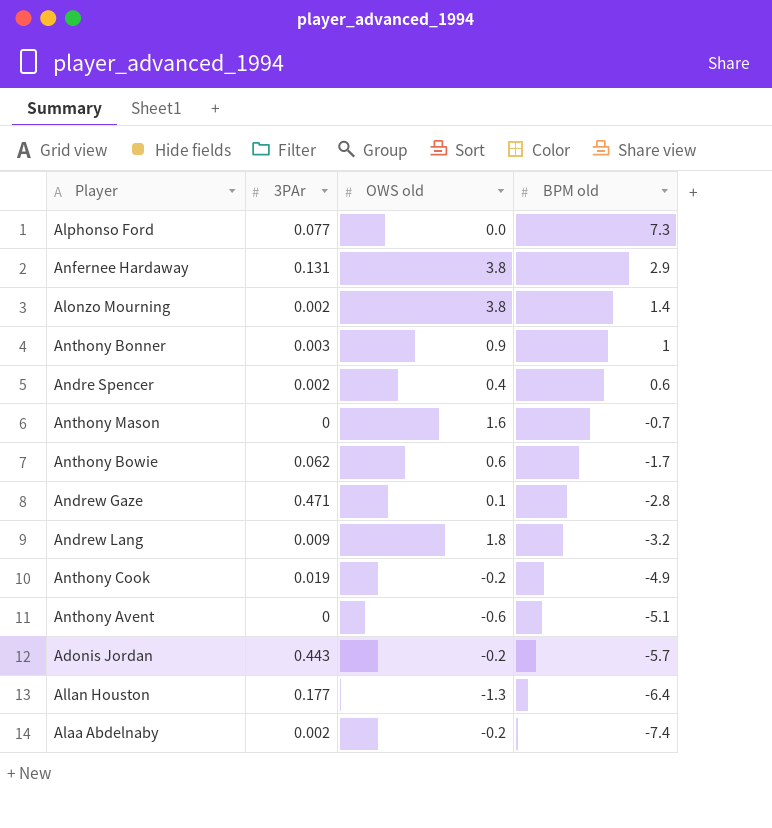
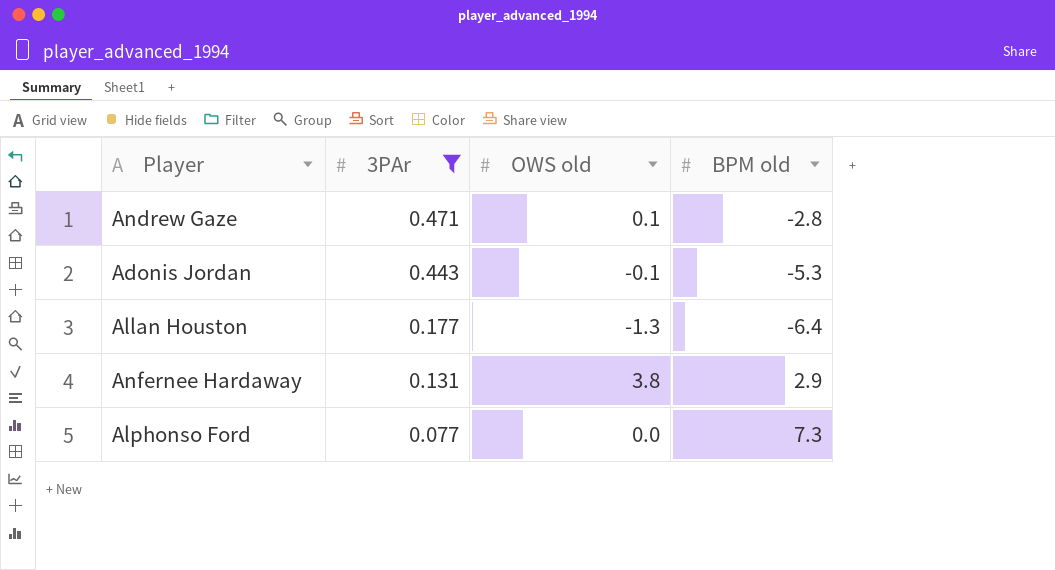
filter: none -> 3PAr >= 0.077
row order: BPM old descending -> 3PAr descending
Adonis Jordan | OWS old: -0.2 -> -0.1
Adonis Jordan | BPM old: -5.7 -> -5.3

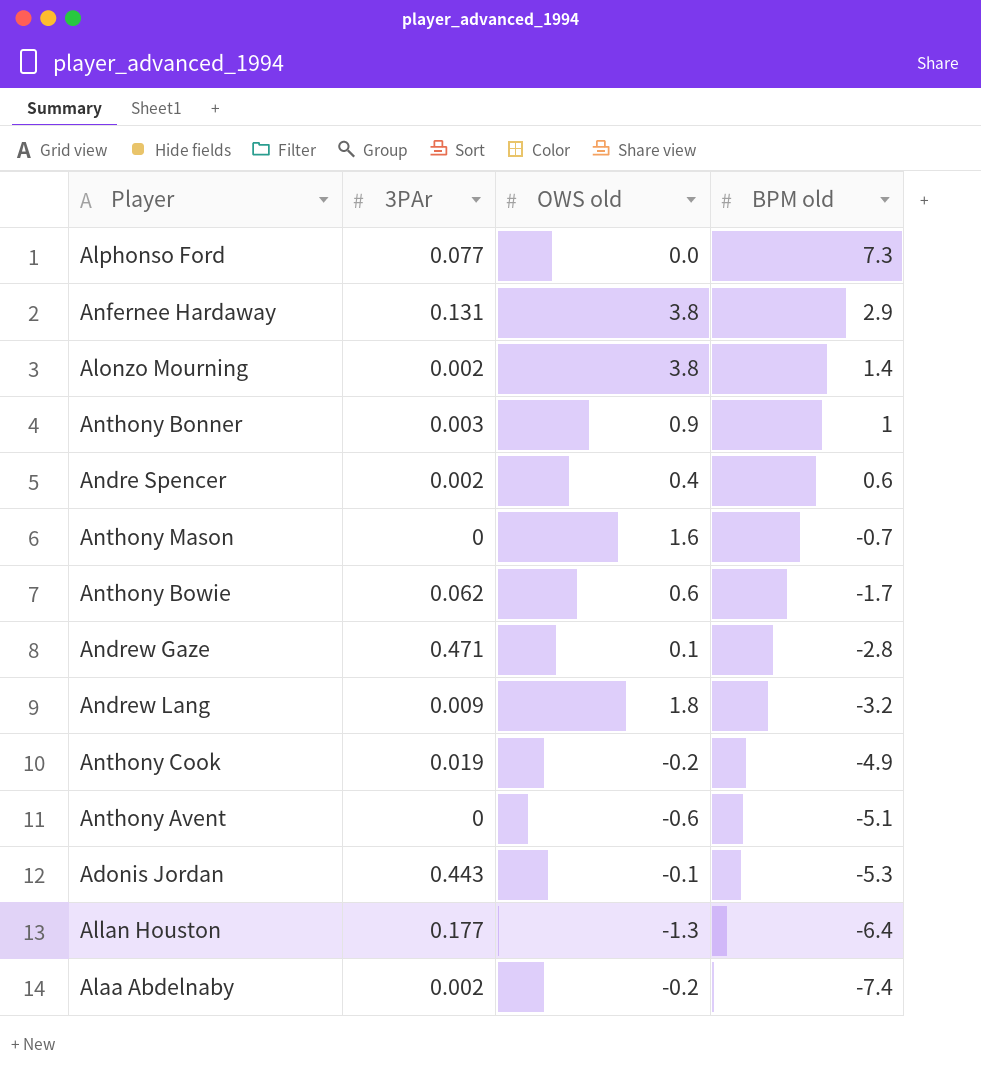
filter: 3PAr >= 0.077 -> none
row order: 3PAr descending -> BPM old descending

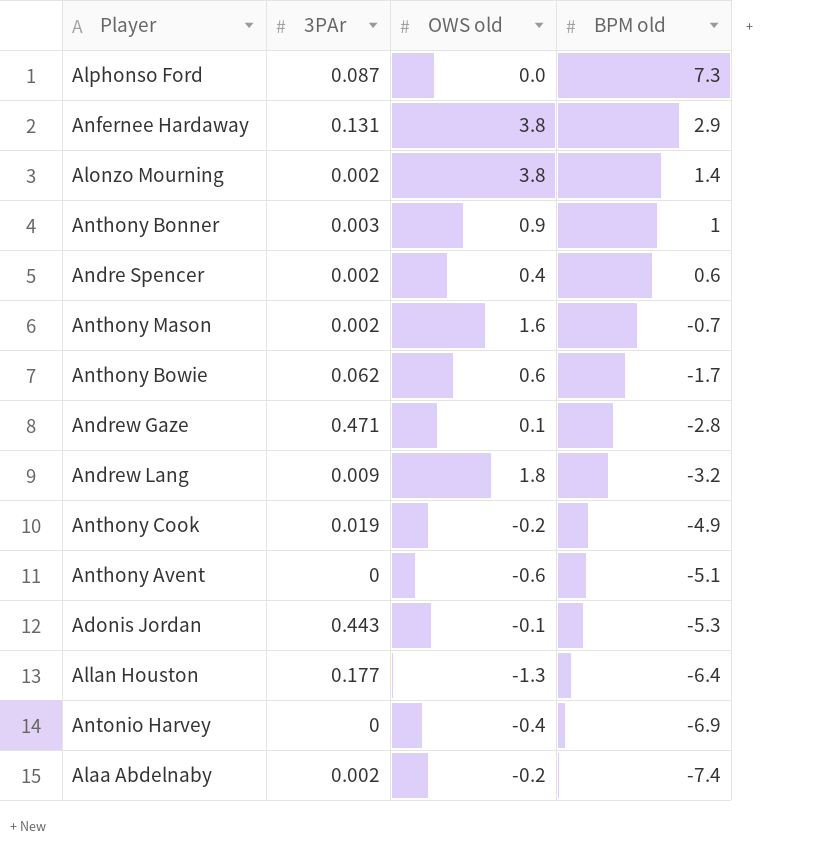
Alphonso Ford | 3PAr: 0.077 -> 0.087
Anthony Mason | 3PAr: 0 -> 0.002
row Antonio Harvey: none -> 0 | -0.4 | -6.9

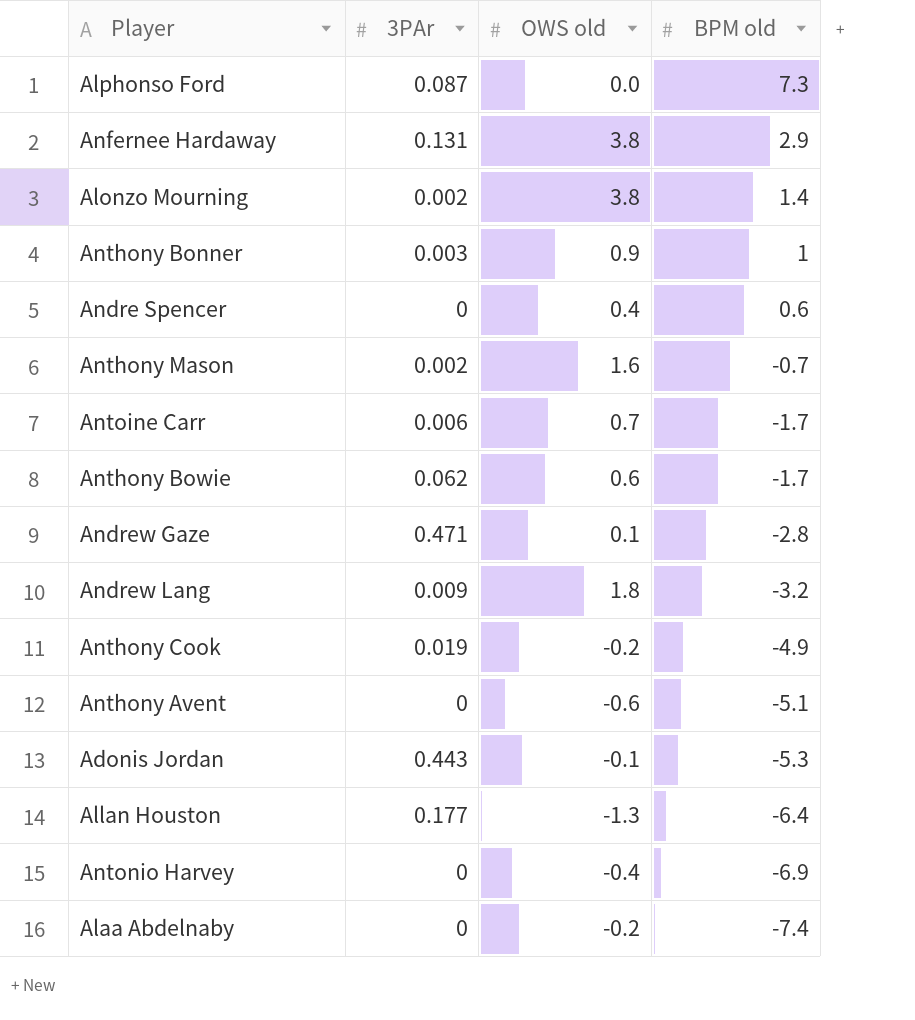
Andre Spencer | 3PAr: 0.002 -> 0
row Antoine Carr: none -> 0.006 | 0.7 | -1.7
Alaa Abdelnaby | 3PAr: 0.002 -> 0

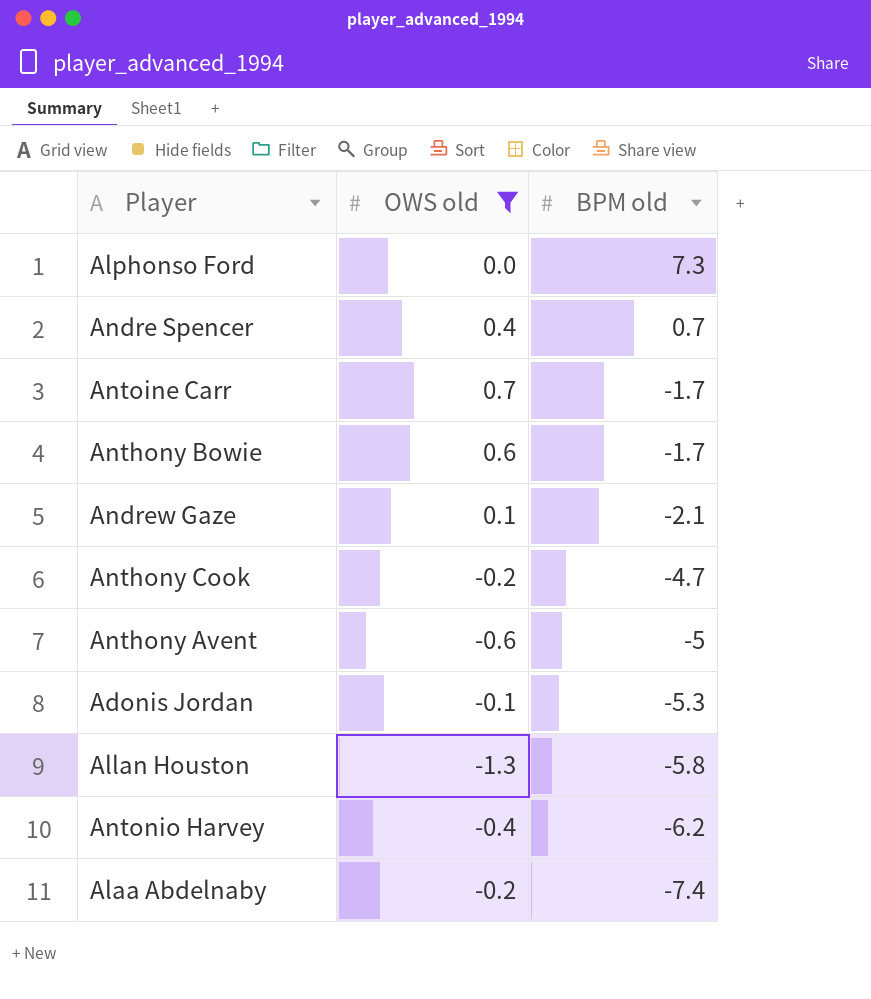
filter: none -> OWS old <= 0.7
column 3PAr | position: 2 -> none
Andre Spencer | BPM old: 0.6 -> 0.7
Andrew Gaze | BPM old: -2.8 -> -2.1
Anthony Cook | BPM old: -4.9 -> -4.7
Anthony Avent | BPM old: -5.1 -> -5
Allan Houston | BPM old: -6.4 -> -5.8
Antonio Harvey | BPM old: -6.9 -> -6.2

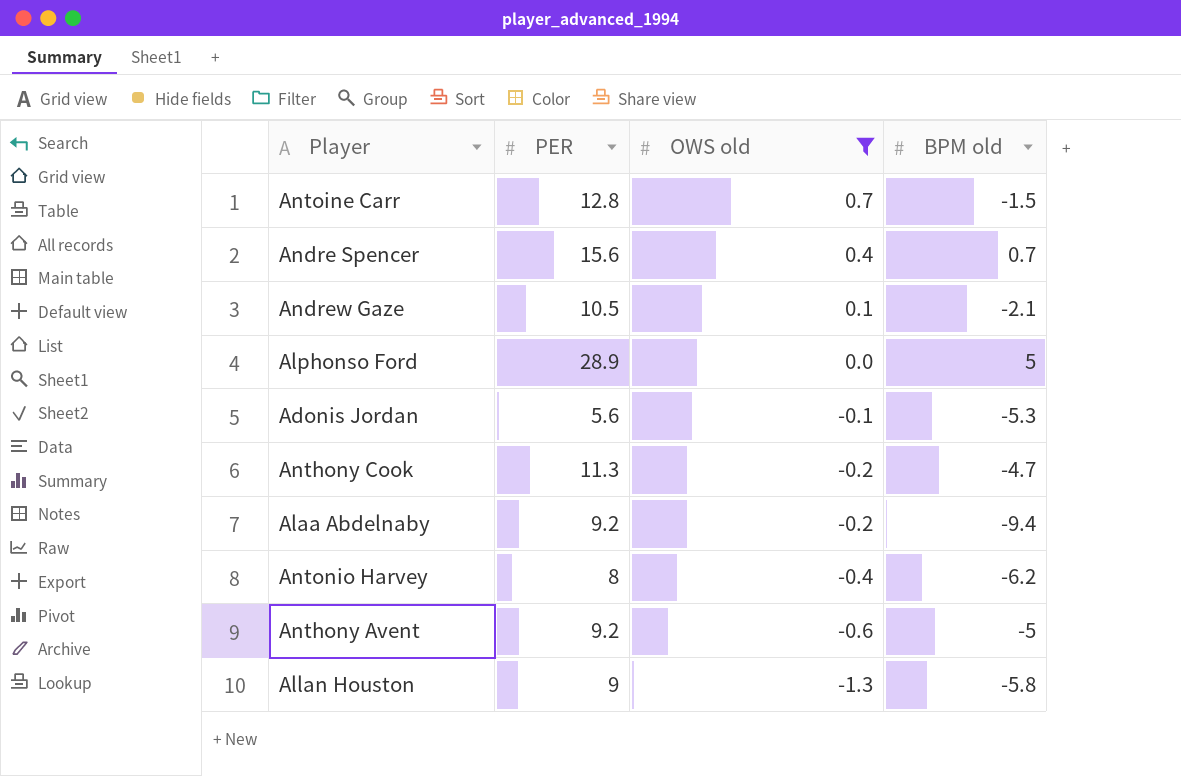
row order: BPM old descending -> OWS old descending
column PER | position: none -> 2
row Anthony Bowie: 0.6 | -1.7 -> none
Antoine Carr | BPM old: -1.7 -> -1.5
Alphonso Ford | BPM old: 7.3 -> 5
Alaa Abdelnaby | BPM old: -7.4 -> -9.4

